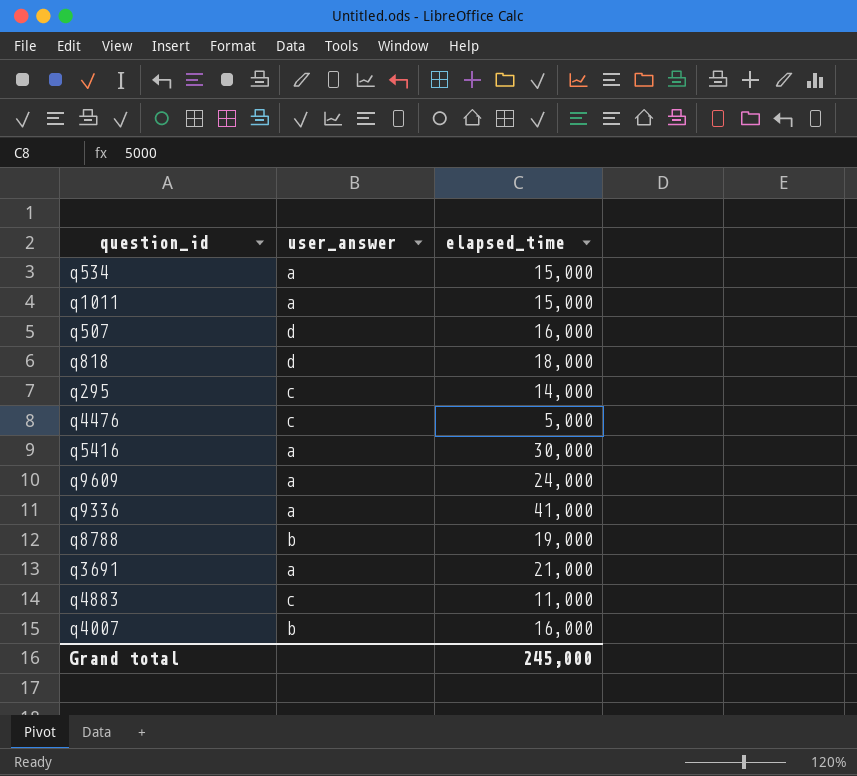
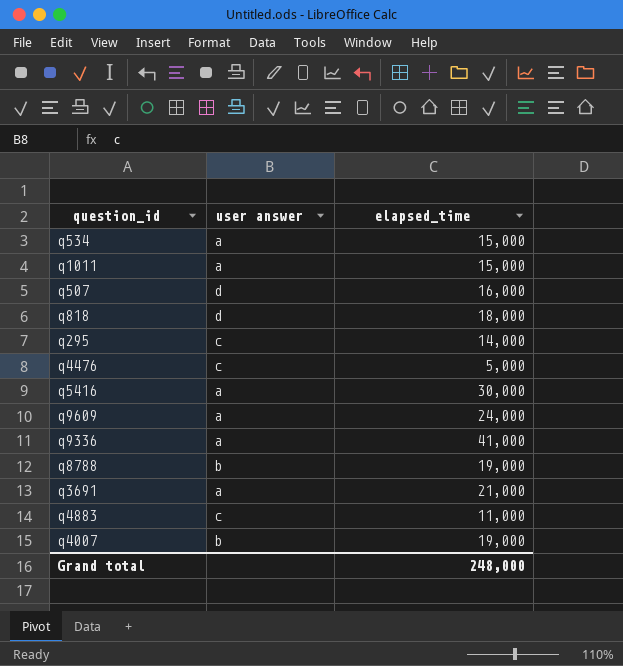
column name: user_answer -> user answer
q4007 | elapsed_time: 16,000 -> 19,000
Grand total | elapsed_time: 245,000 -> 248,000

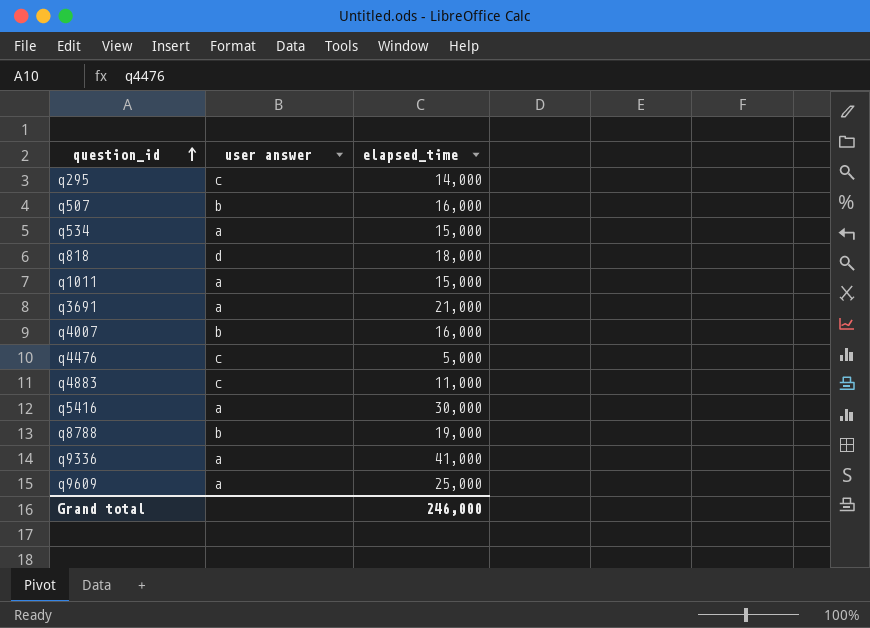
row order: none -> question_id ascending
q507 | user answer: d -> b
q4007 | elapsed_time: 19,000 -> 16,000
q9609 | elapsed_time: 24,000 -> 25,000
Grand total | elapsed_time: 248,000 -> 246,000

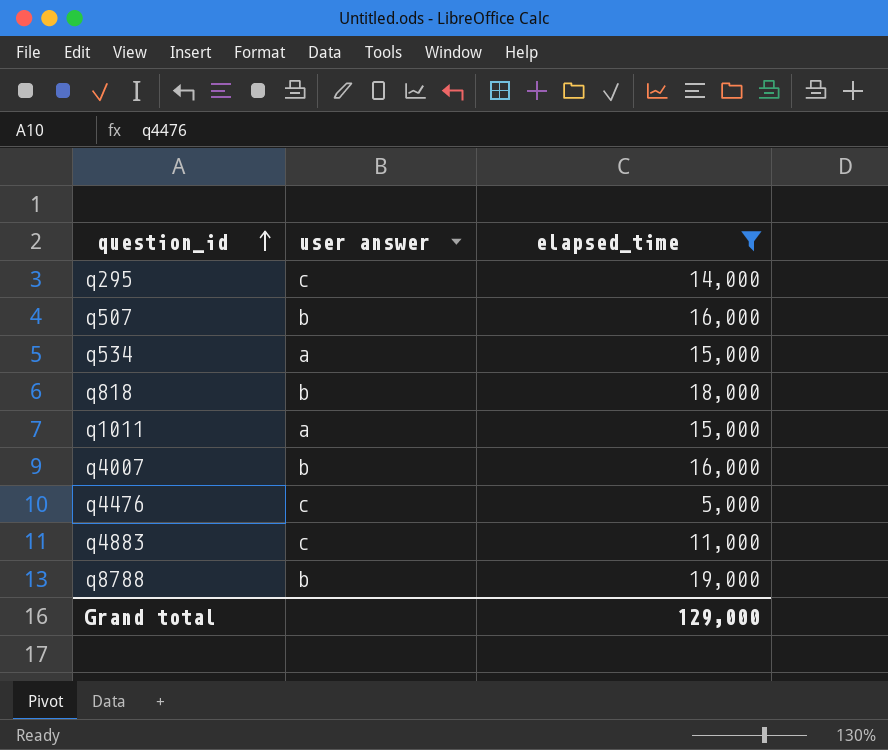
filter: none -> elapsed_time <= 19,000
q818 | user answer: d -> b
Grand total | elapsed_time: 246,000 -> 129,000

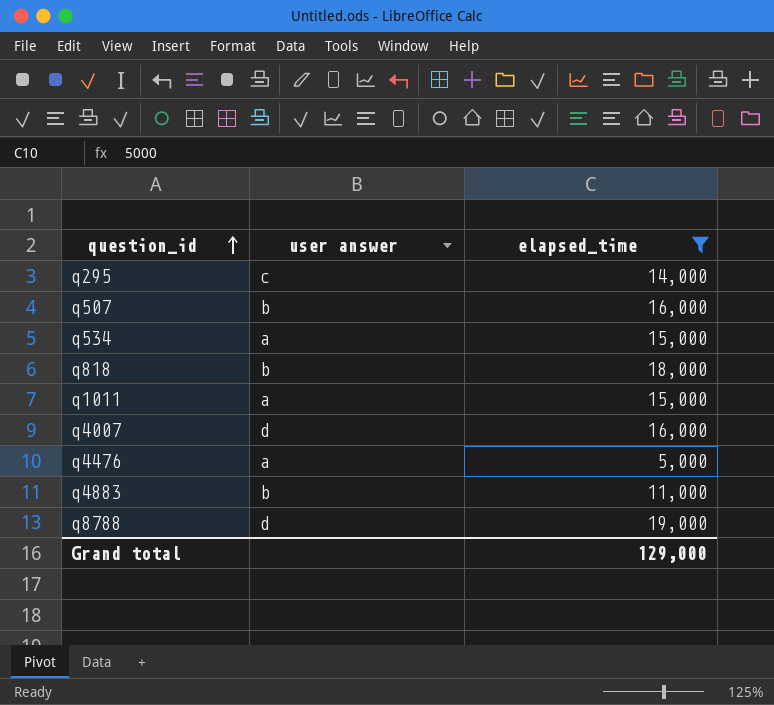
q4007 | user answer: b -> d
q4476 | user answer: c -> a
q4883 | user answer: c -> b
q8788 | user answer: b -> d

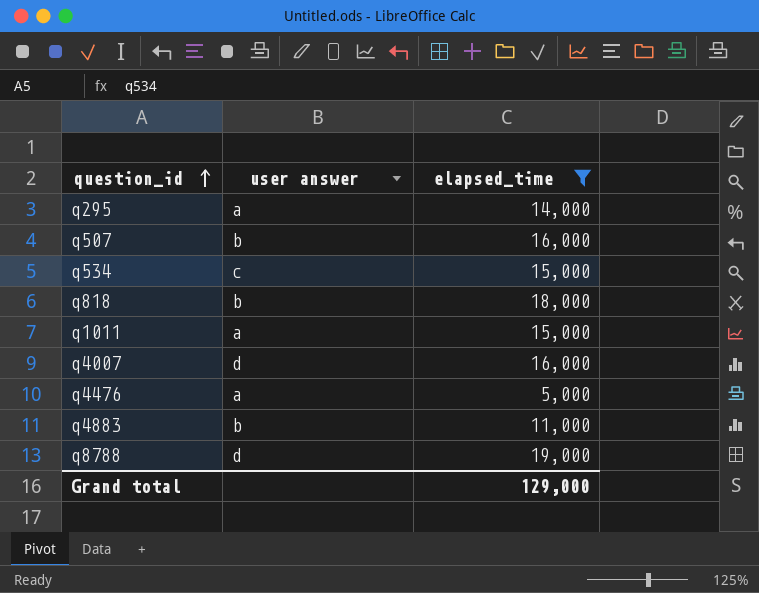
q295 | user answer: c -> a
q534 | user answer: a -> c

